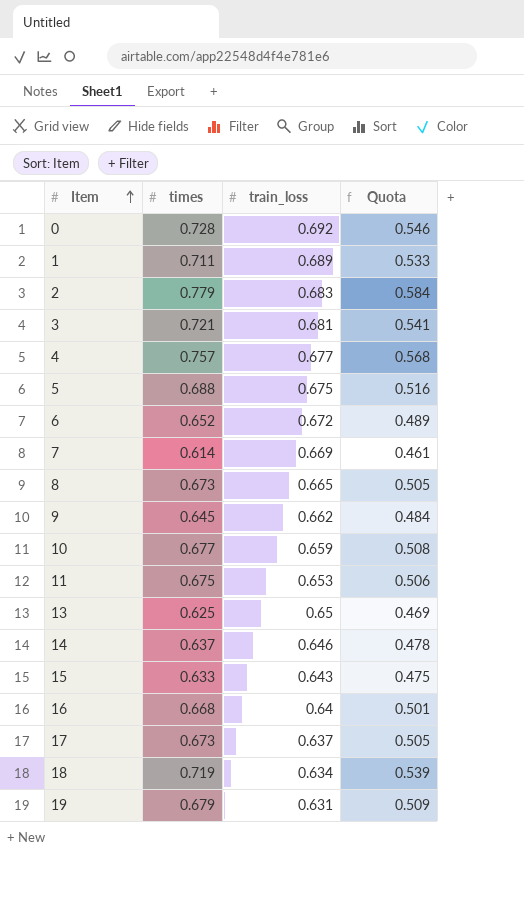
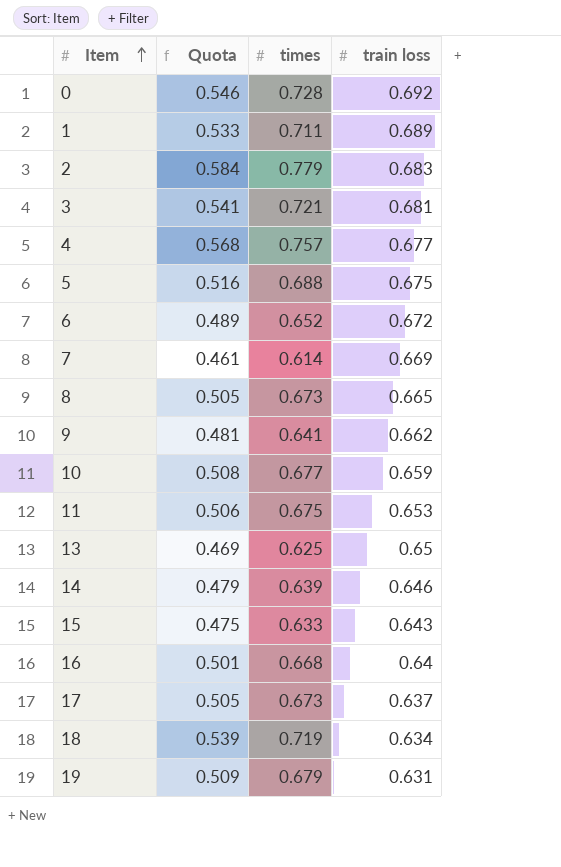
column Quota | position: 4 -> 2
column name: train_loss -> train loss
9 | Quota: 0.484 -> 0.481
9 | times: 0.645 -> 0.641
14 | Quota: 0.478 -> 0.479
14 | times: 0.637 -> 0.639

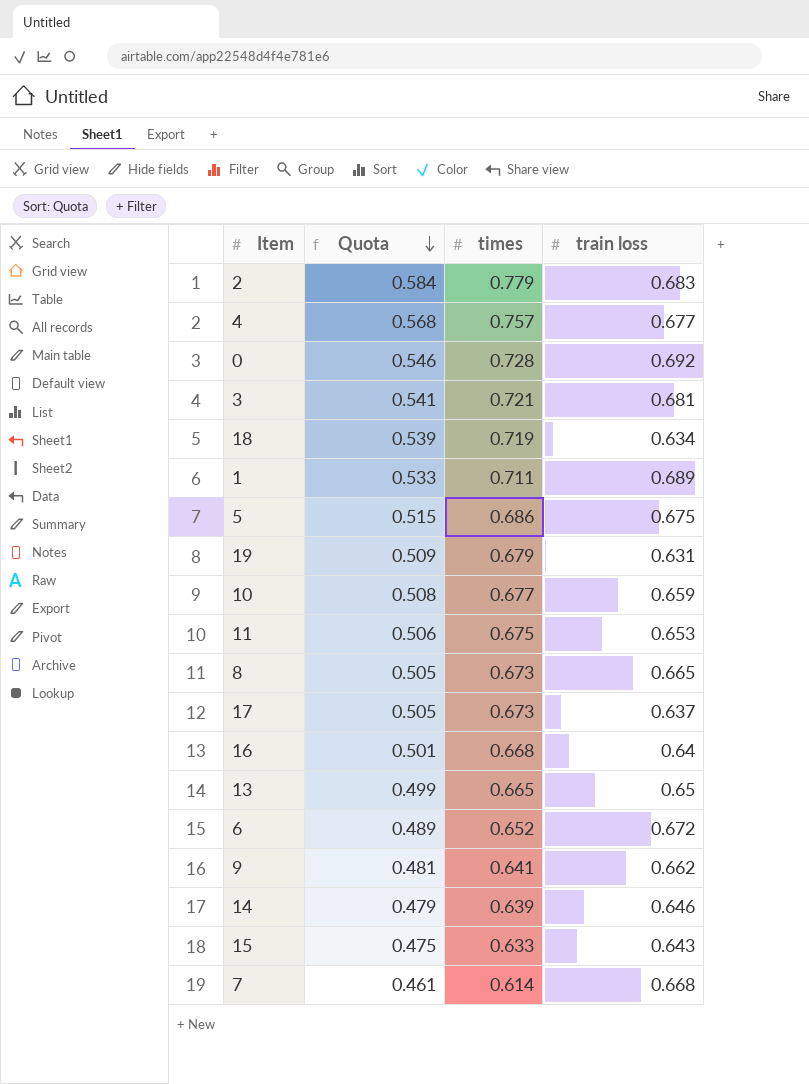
row order: Item ascending -> Quota descending
5 | Quota: 0.516 -> 0.515
5 | times: 0.688 -> 0.686
13 | Quota: 0.469 -> 0.499
13 | times: 0.625 -> 0.665
7 | train loss: 0.669 -> 0.668

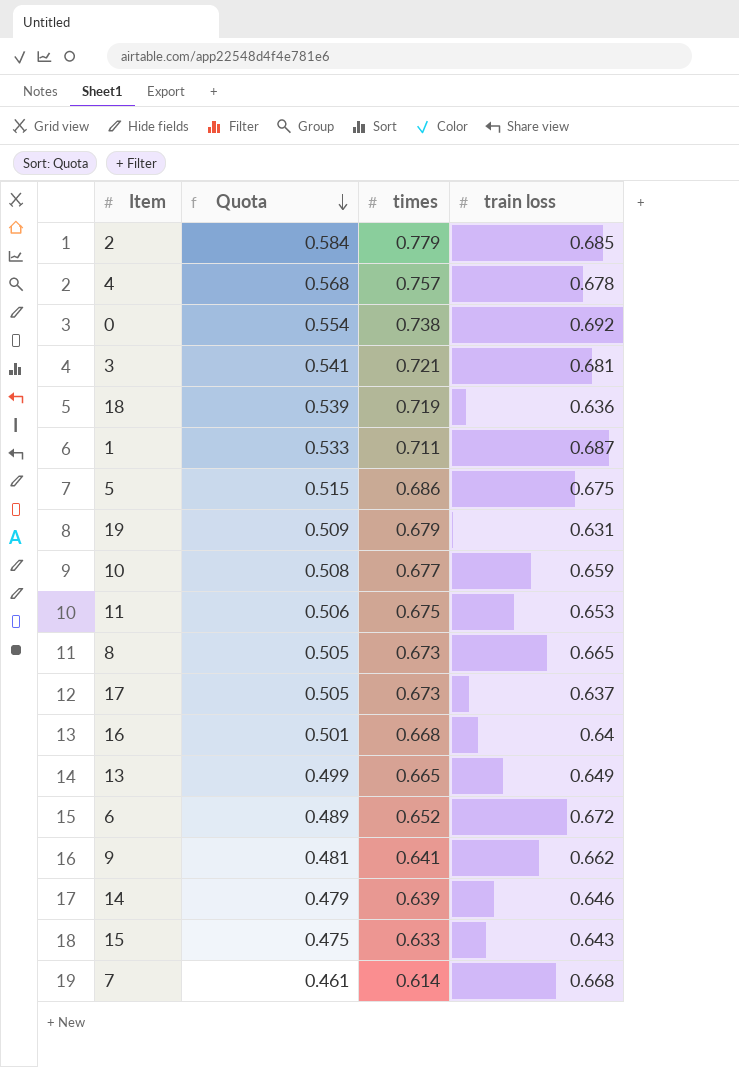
2 | train loss: 0.683 -> 0.685
4 | train loss: 0.677 -> 0.678
0 | Quota: 0.546 -> 0.554
0 | times: 0.728 -> 0.738
18 | train loss: 0.634 -> 0.636
1 | train loss: 0.689 -> 0.687
13 | train loss: 0.65 -> 0.649

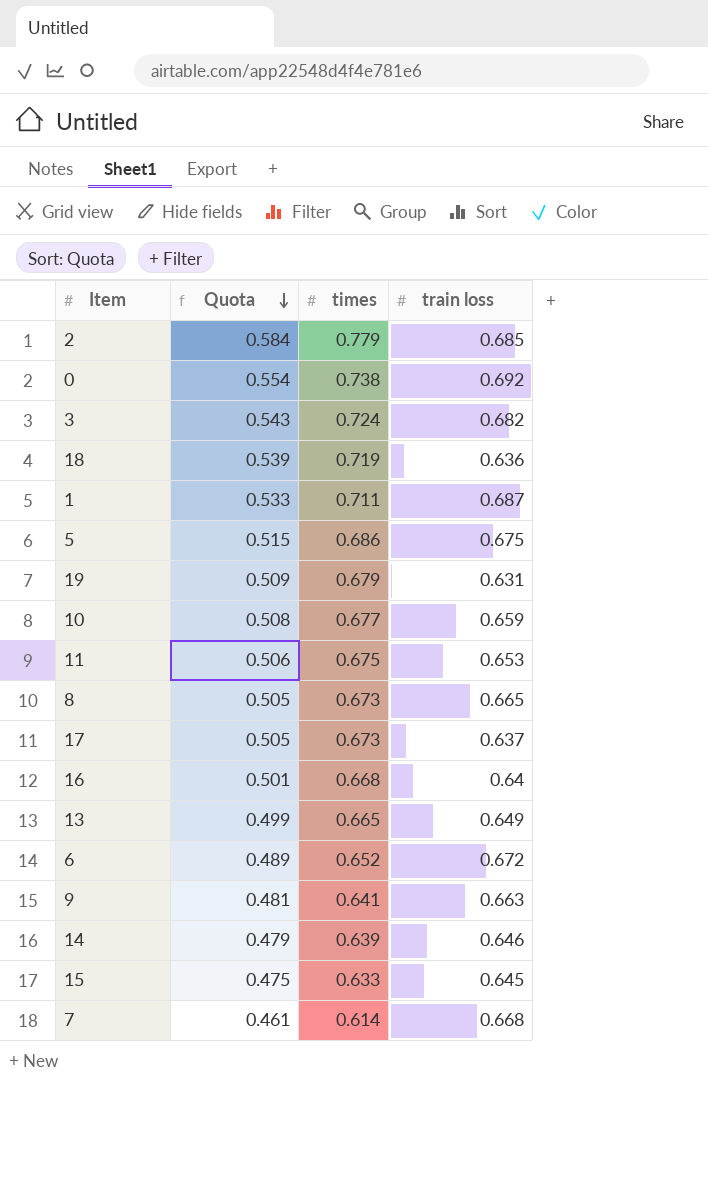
row 4: 0.568 | 0.757 | 0.678 -> none
3 | Quota: 0.541 -> 0.543
3 | times: 0.721 -> 0.724
3 | train loss: 0.681 -> 0.682
9 | train loss: 0.662 -> 0.663
15 | train loss: 0.643 -> 0.645

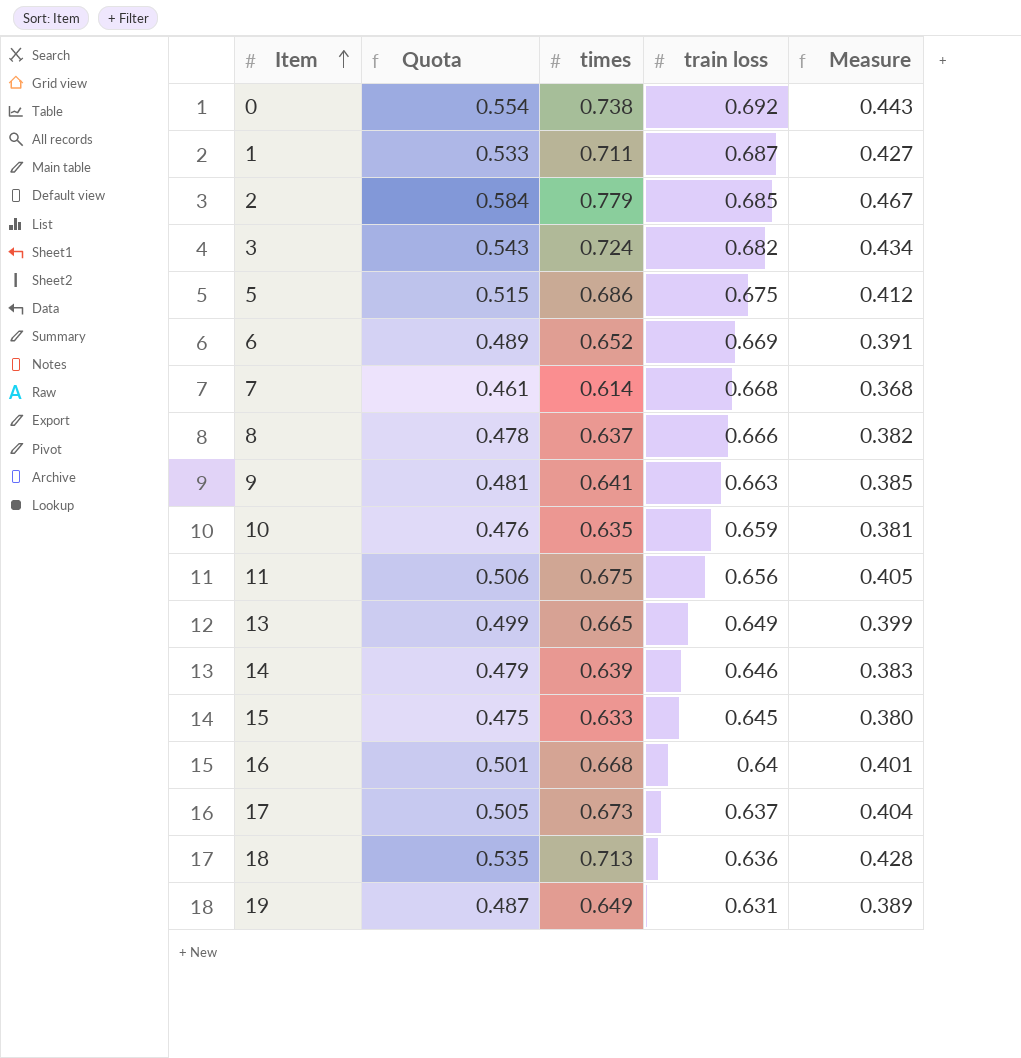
row order: Quota descending -> Item ascending
column Measure | formula: none -> [times] * 0.6
6 | train loss: 0.672 -> 0.669
8 | Quota: 0.505 -> 0.478
8 | times: 0.673 -> 0.637
8 | train loss: 0.665 -> 0.666
10 | Quota: 0.508 -> 0.476
10 | times: 0.677 -> 0.635
11 | train loss: 0.653 -> 0.656
18 | Quota: 0.539 -> 0.535
18 | times: 0.719 -> 0.713
19 | Quota: 0.509 -> 0.487
19 | times: 0.679 -> 0.649

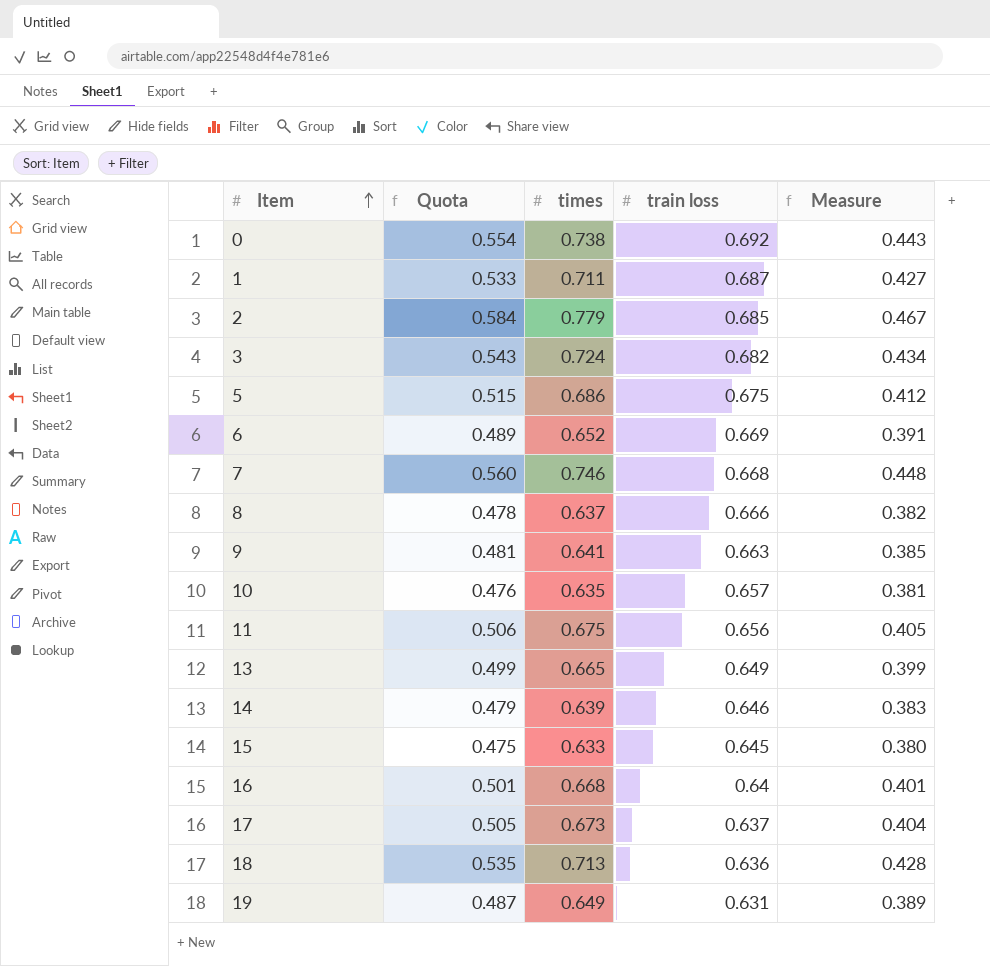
7 | Quota: 0.461 -> 0.560
7 | times: 0.614 -> 0.746
7 | Measure: 0.368 -> 0.448
10 | train loss: 0.659 -> 0.657

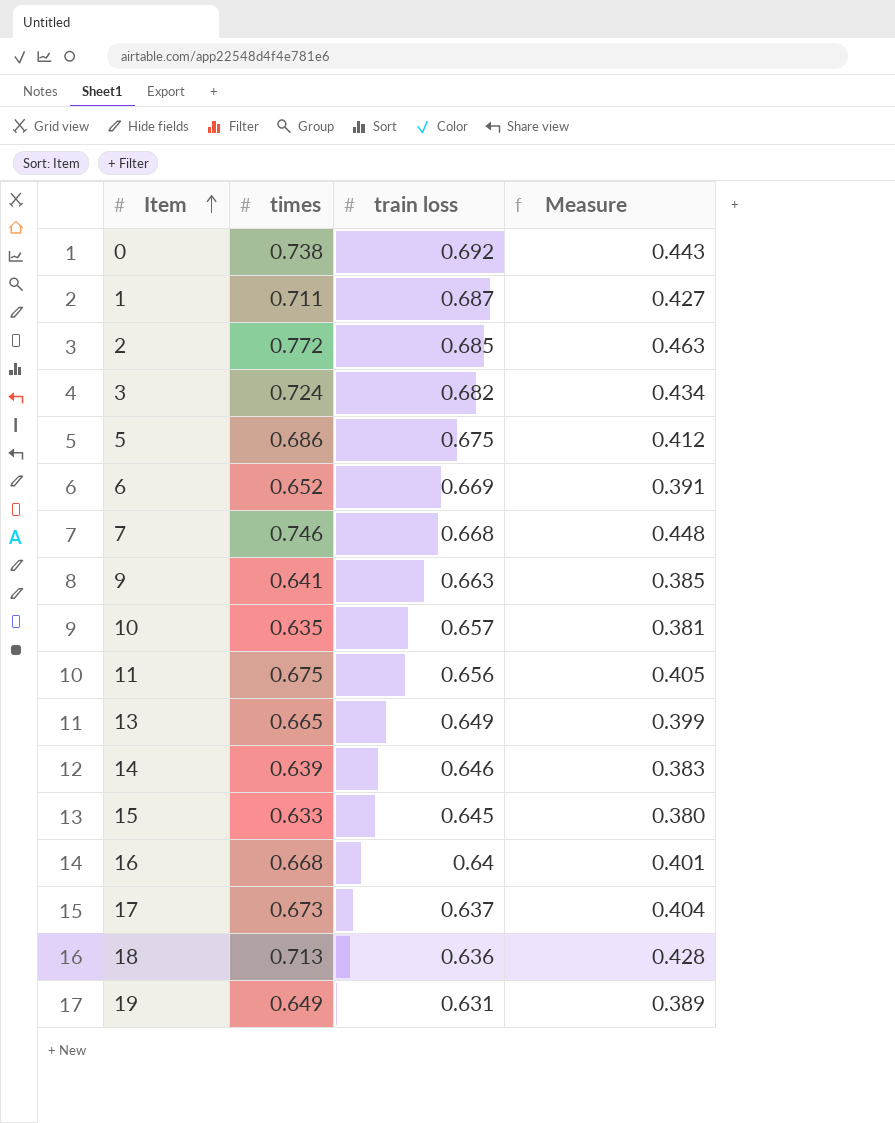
column Quota | formula: [times] * 0.75 -> none
row 8: 0.478 | 0.637 | 0.666 | 0.382 -> none
2 | times: 0.779 -> 0.772
2 | Measure: 0.467 -> 0.463

